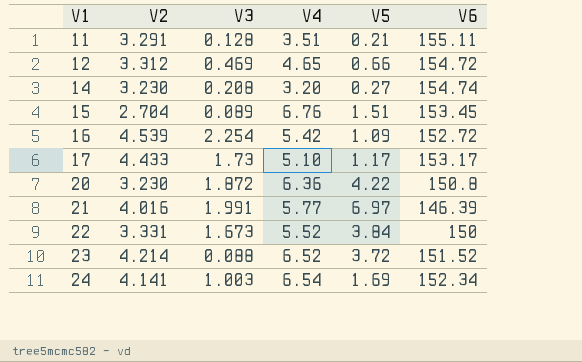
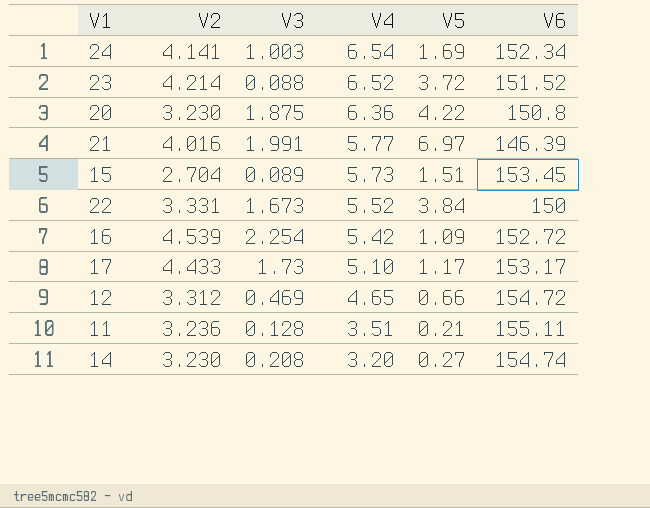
row order: V1 ascending -> V4 descending
20 | V3: 1.872 -> 1.875
15 | V4: 6.76 -> 5.73
11 | V2: 3.291 -> 3.236

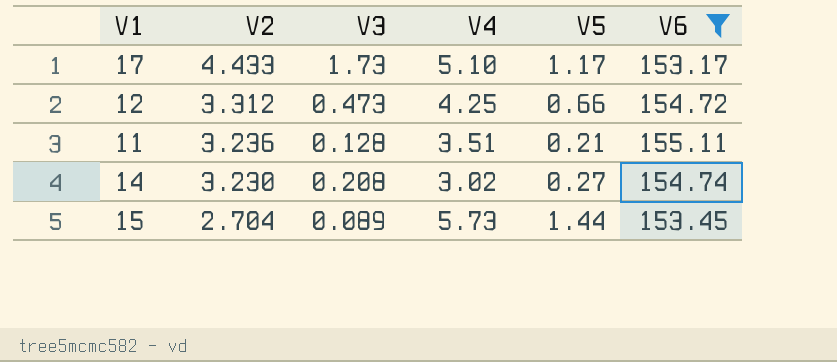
filter: none -> V6 >= 153.17
row order: V4 descending -> V2 descending
12 | V3: 0.469 -> 0.473
12 | V4: 4.65 -> 4.25
14 | V4: 3.20 -> 3.02
15 | V5: 1.51 -> 1.44

